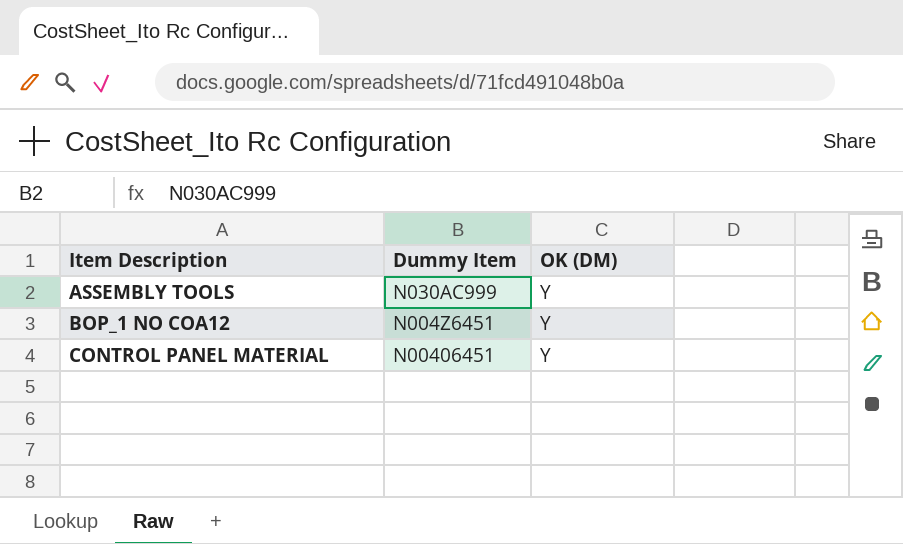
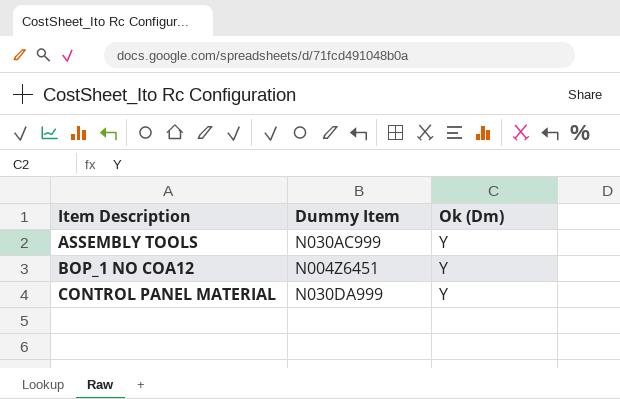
column name: OK (DM) -> Ok (Dm)
CONTROL PANEL MATERIAL | Dummy Item: N00406451 -> N030DA999

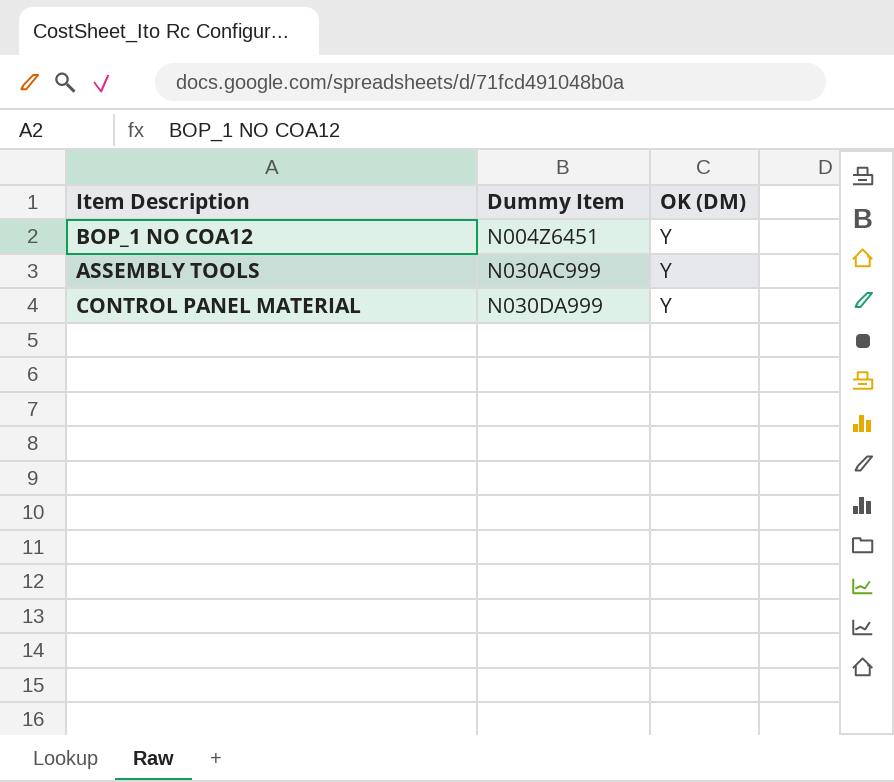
row order: Item Description ascending -> Dummy Item ascending
column name: Ok (Dm) -> OK (DM)

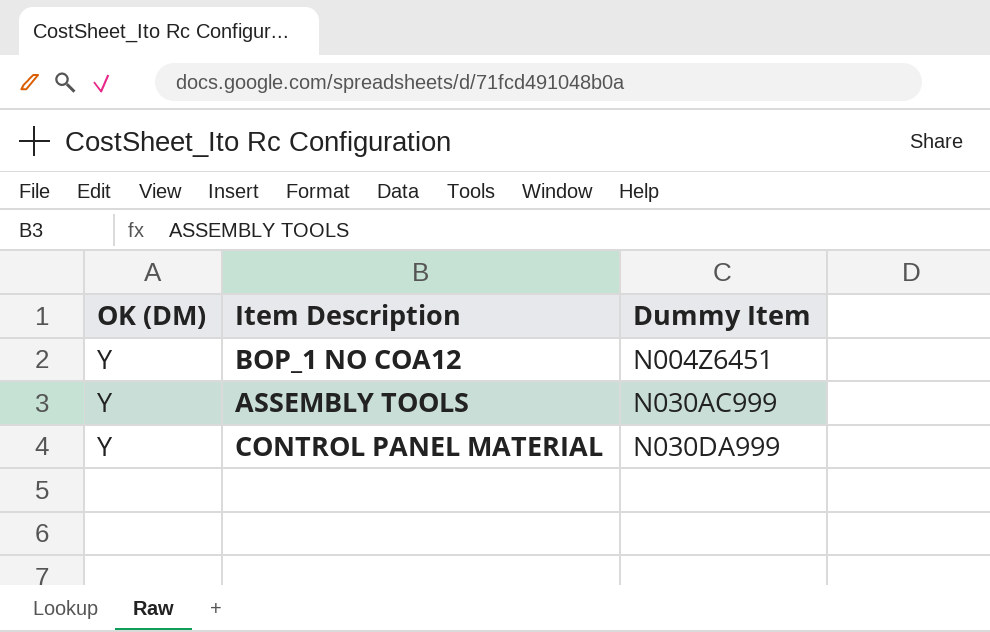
column OK (DM) | position: 3 -> 1

